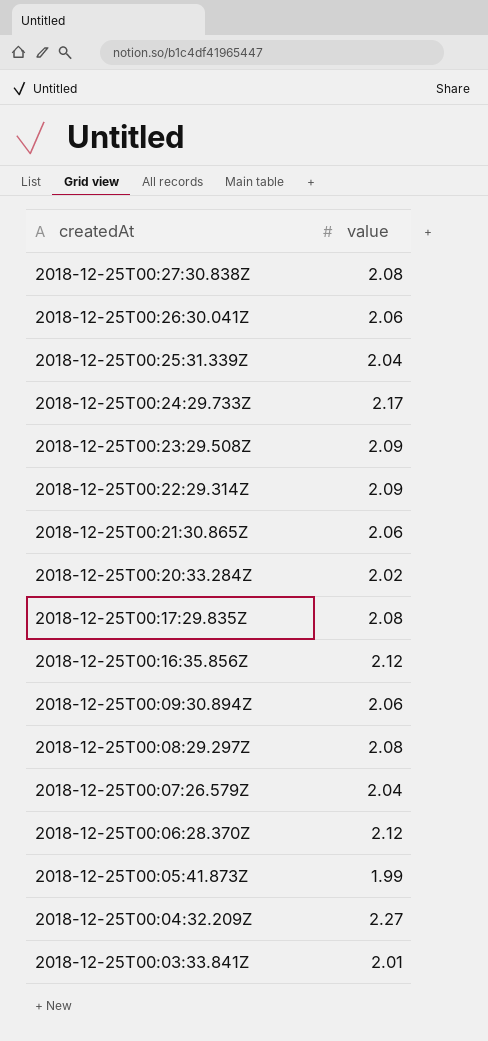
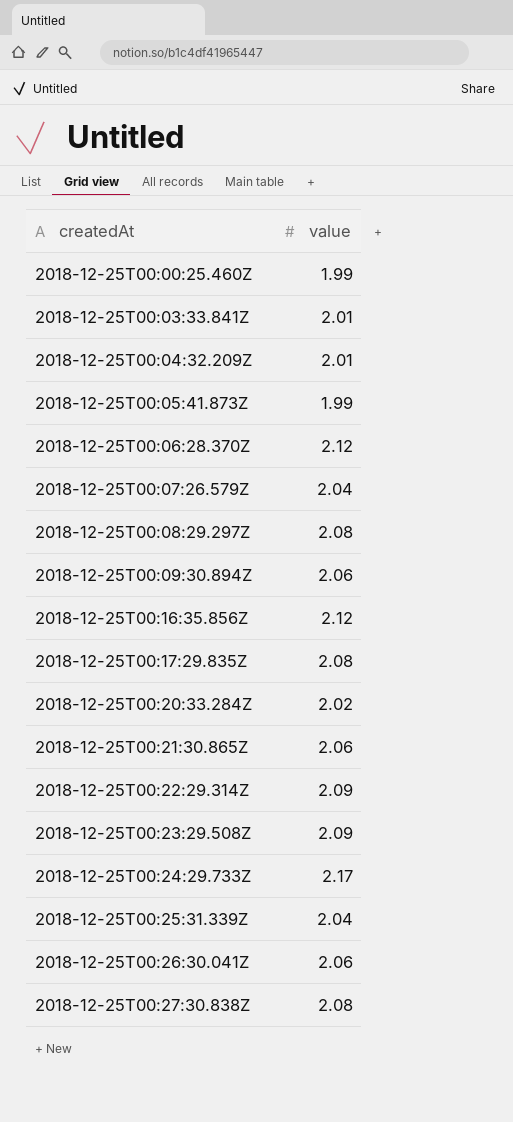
row order: createdAt descending -> createdAt ascending
row 2018-12-25T00:00:25.460Z: none -> 1.99
2018-12-25T00:04:32.209Z | value: 2.27 -> 2.01

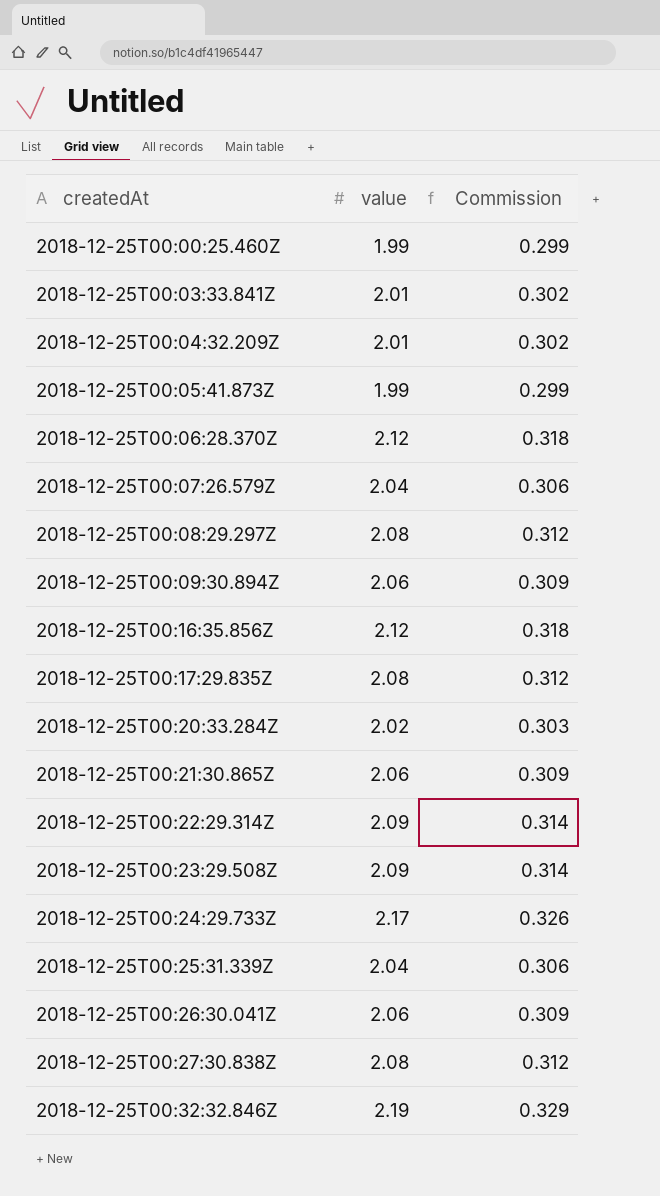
column Commission | formula: none -> [value] * 0.15
row 2018-12-25T00:32:32.846Z: none -> 2.19 | 0.329

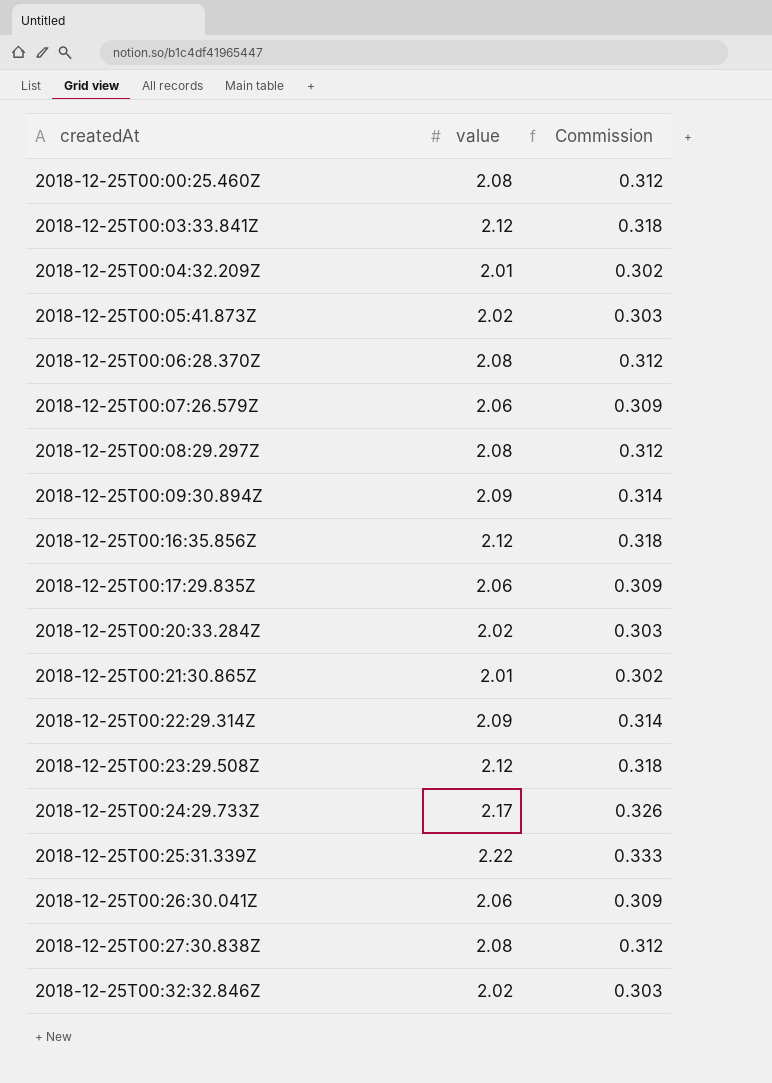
2018-12-25T00:00:25.460Z | value: 1.99 -> 2.08
2018-12-25T00:00:25.460Z | Commission: 0.299 -> 0.312
2018-12-25T00:03:33.841Z | value: 2.01 -> 2.12
2018-12-25T00:03:33.841Z | Commission: 0.302 -> 0.318
2018-12-25T00:05:41.873Z | value: 1.99 -> 2.02
2018-12-25T00:05:41.873Z | Commission: 0.299 -> 0.303
2018-12-25T00:06:28.370Z | value: 2.12 -> 2.08
2018-12-25T00:06:28.370Z | Commission: 0.318 -> 0.312
2018-12-25T00:07:26.579Z | value: 2.04 -> 2.06
2018-12-25T00:07:26.579Z | Commission: 0.306 -> 0.309
2018-12-25T00:09:30.894Z | value: 2.06 -> 2.09
2018-12-25T00:09:30.894Z | Commission: 0.309 -> 0.314
2018-12-25T00:17:29.835Z | value: 2.08 -> 2.06
2018-12-25T00:17:29.835Z | Commission: 0.312 -> 0.309
2018-12-25T00:21:30.865Z | value: 2.06 -> 2.01
2018-12-25T00:21:30.865Z | Commission: 0.309 -> 0.302
2018-12-25T00:23:29.508Z | value: 2.09 -> 2.12
2018-12-25T00:23:29.508Z | Commission: 0.314 -> 0.318
2018-12-25T00:25:31.339Z | value: 2.04 -> 2.22
2018-12-25T00:25:31.339Z | Commission: 0.306 -> 0.333
2018-12-25T00:32:32.846Z | value: 2.19 -> 2.02
2018-12-25T00:32:32.846Z | Commission: 0.329 -> 0.303

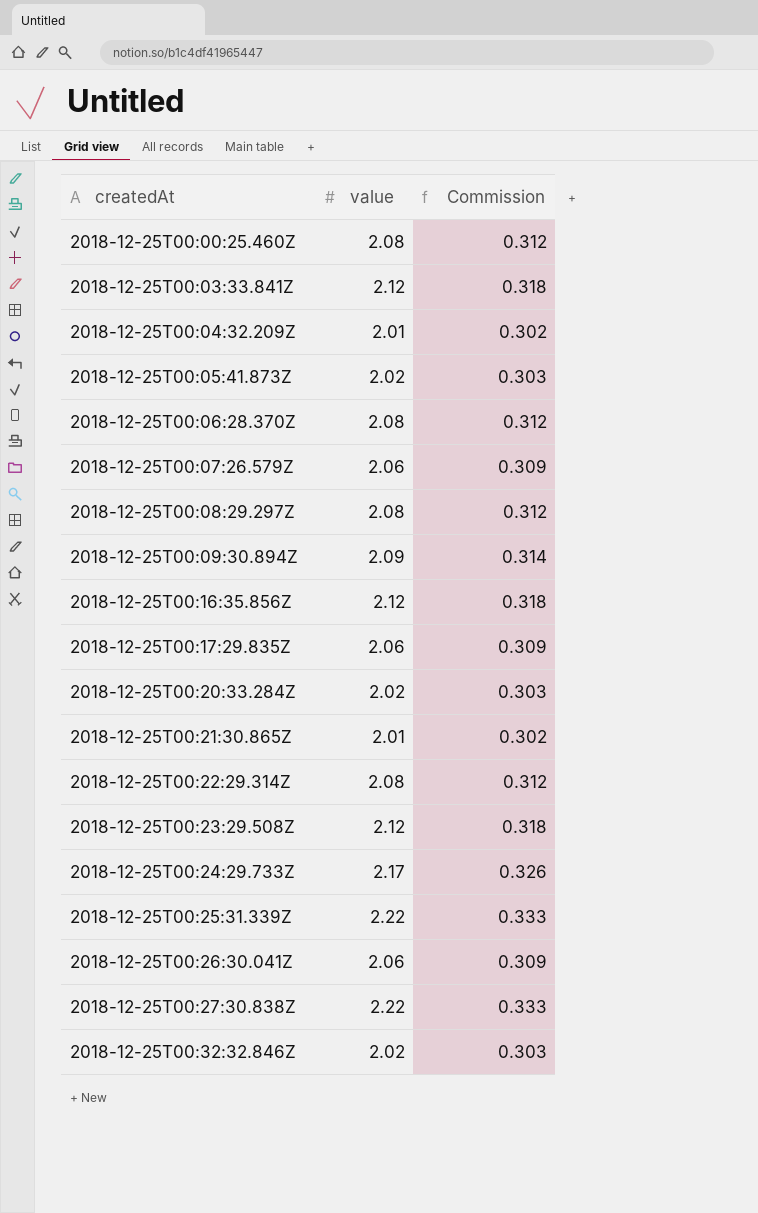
2018-12-25T00:22:29.314Z | value: 2.09 -> 2.08
2018-12-25T00:22:29.314Z | Commission: 0.314 -> 0.312
2018-12-25T00:27:30.838Z | value: 2.08 -> 2.22
2018-12-25T00:27:30.838Z | Commission: 0.312 -> 0.333

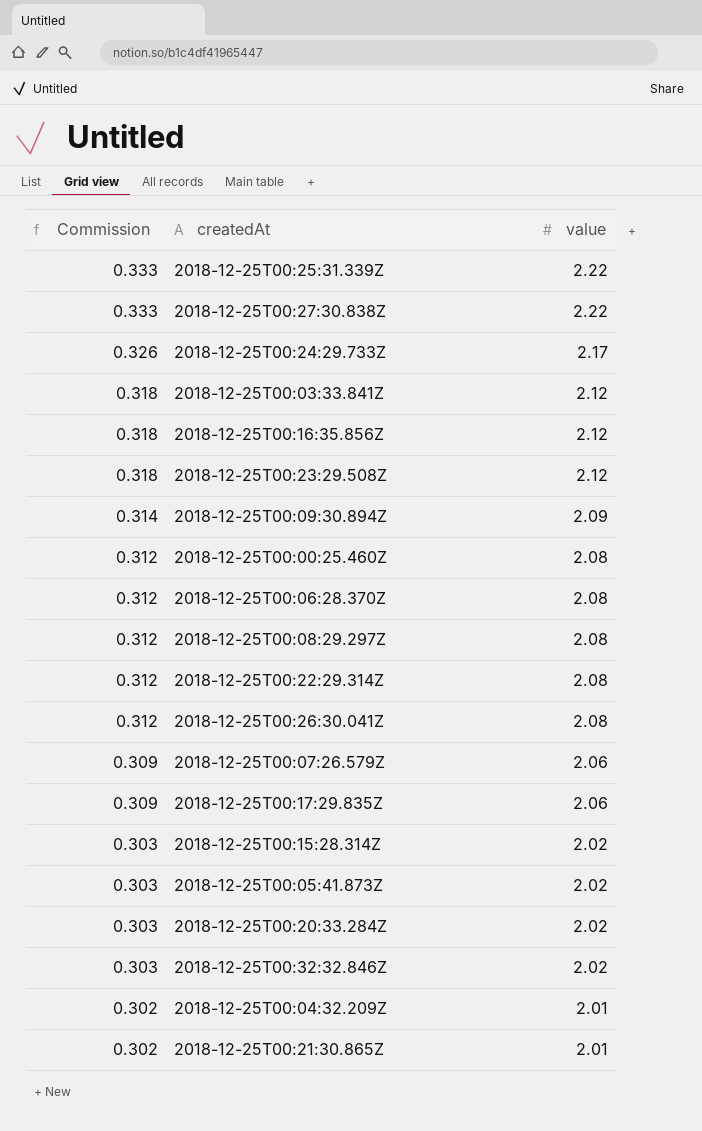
row order: createdAt ascending -> Commission descending
column Commission | position: 3 -> 1
2018-12-25T00:26:30.041Z | Commission: 0.309 -> 0.312
2018-12-25T00:26:30.041Z | value: 2.06 -> 2.08
row 2018-12-25T00:15:28.314Z: none -> 0.303 | 2.02

